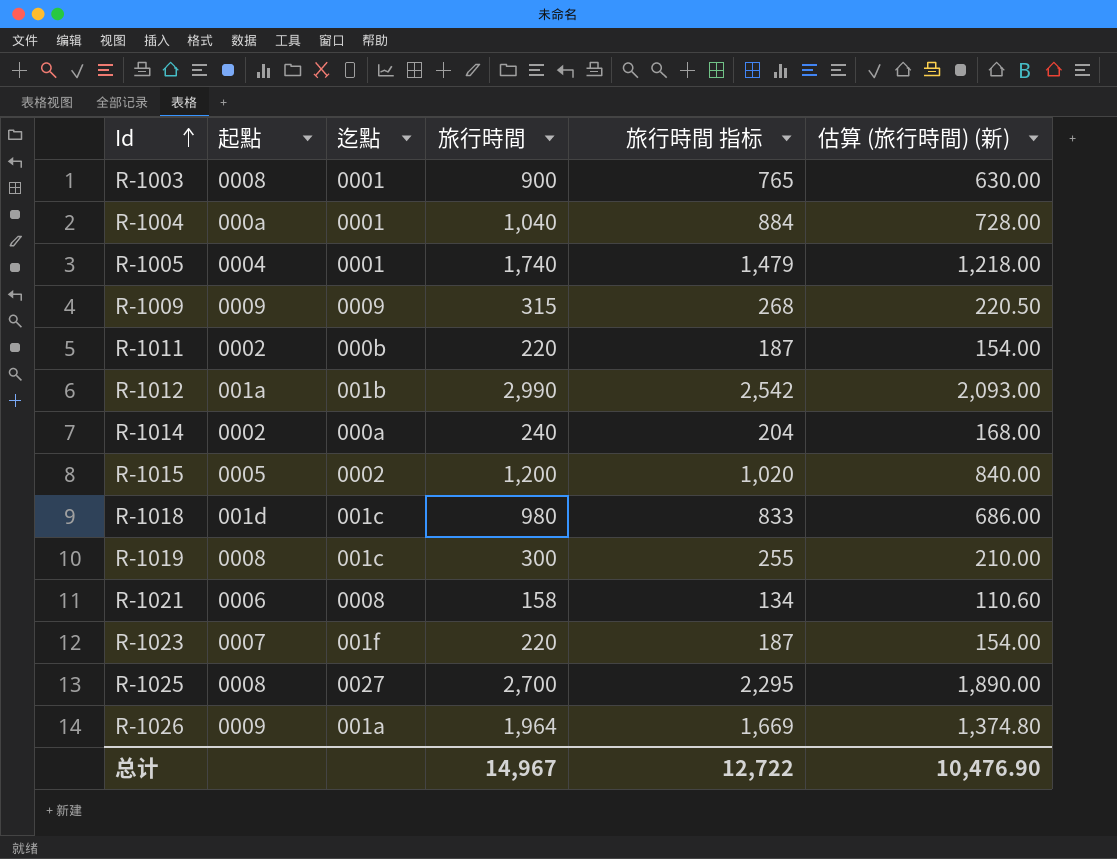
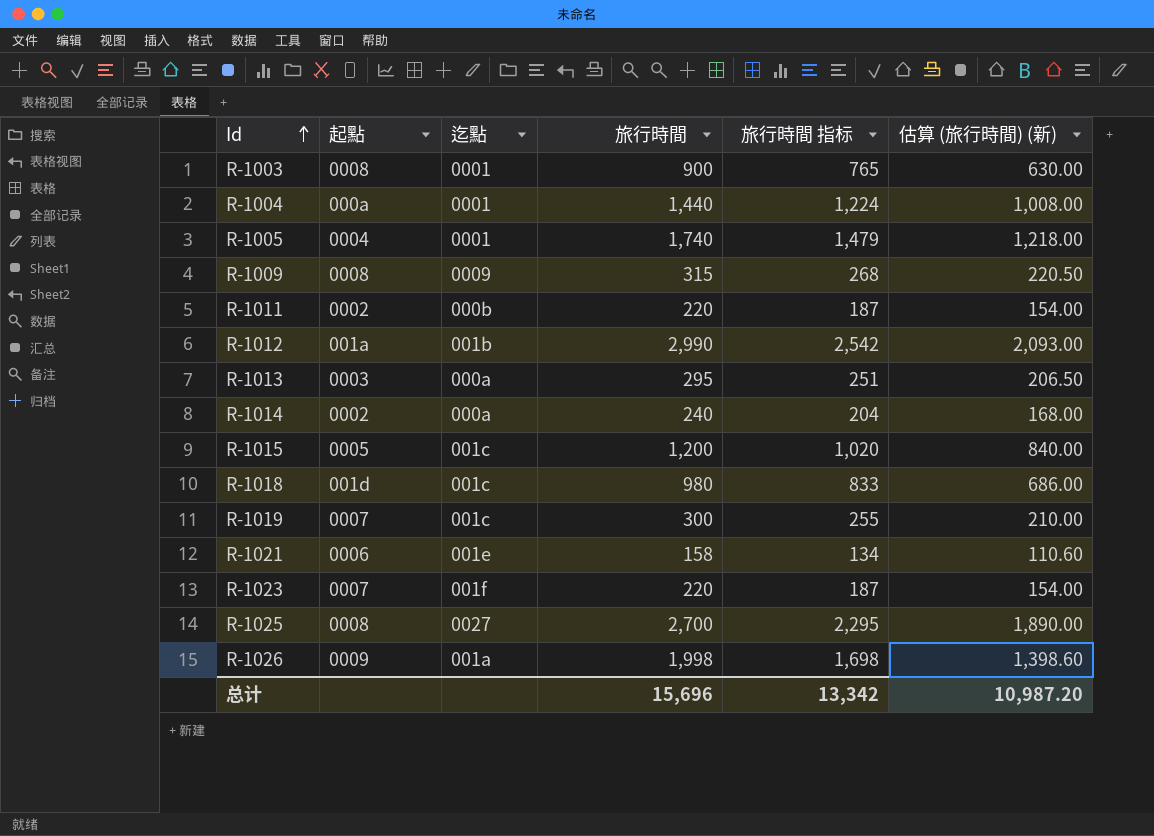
R-1004 | 旅行時間: 1,040 -> 1,440
R-1004 | 旅行時間 指标: 884 -> 1,224
R-1004 | 估算 (旅行時間) (新): 728.00 -> 1,008.00
R-1009 | 起點: 0009 -> 0008
row R-1013: none -> 0003 | 000a | 295 | 251 | 206.50
R-1015 | 迄點: 0002 -> 001c
R-1019 | 起點: 0008 -> 0007
R-1021 | 迄點: 0008 -> 001e
R-1026 | 旅行時間: 1,964 -> 1,998
R-1026 | 旅行時間 指标: 1,669 -> 1,698
R-1026 | 估算 (旅行時間) (新): 1,374.80 -> 1,398.60
总计 | 旅行時間: 14,967 -> 15,696
总计 | 旅行時間 指标: 12,722 -> 13,342
总计 | 估算 (旅行時間) (新): 10,476.90 -> 10,987.20

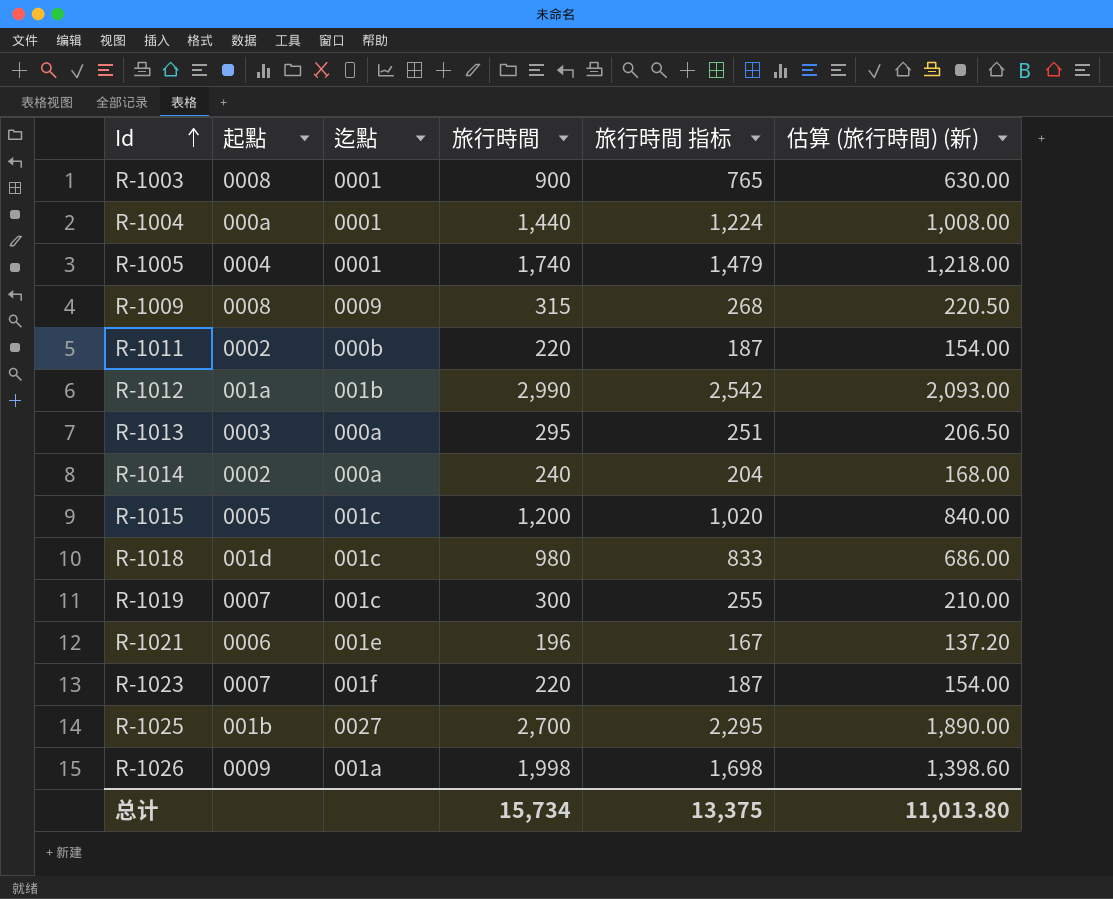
R-1021 | 旅行時間: 158 -> 196
R-1021 | 旅行時間 指标: 134 -> 167
R-1021 | 估算 (旅行時間) (新): 110.60 -> 137.20
R-1025 | 起點: 0008 -> 001b
总计 | 旅行時間: 15,696 -> 15,734
总计 | 旅行時間 指标: 13,342 -> 13,375
总计 | 估算 (旅行時間) (新): 10,987.20 -> 11,013.80

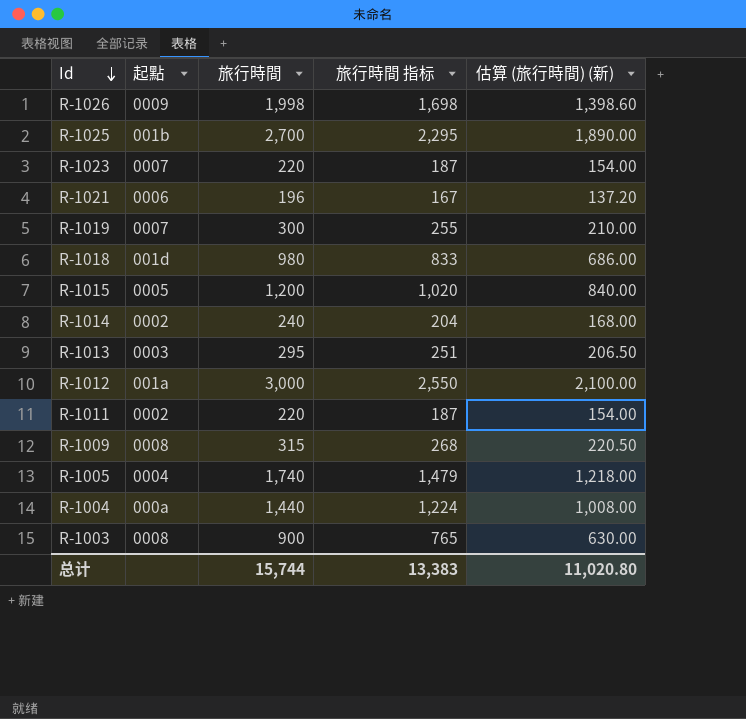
row order: Id ascending -> Id descending
column 迄點 | position: 3 -> none
R-1012 | 旅行時間: 2,990 -> 3,000
R-1012 | 旅行時間 指标: 2,542 -> 2,550
R-1012 | 估算 (旅行時間) (新): 2,093.00 -> 2,100.00
总计 | 旅行時間: 15,734 -> 15,744
总计 | 旅行時間 指标: 13,375 -> 13,383
总计 | 估算 (旅行時間) (新): 11,013.80 -> 11,020.80

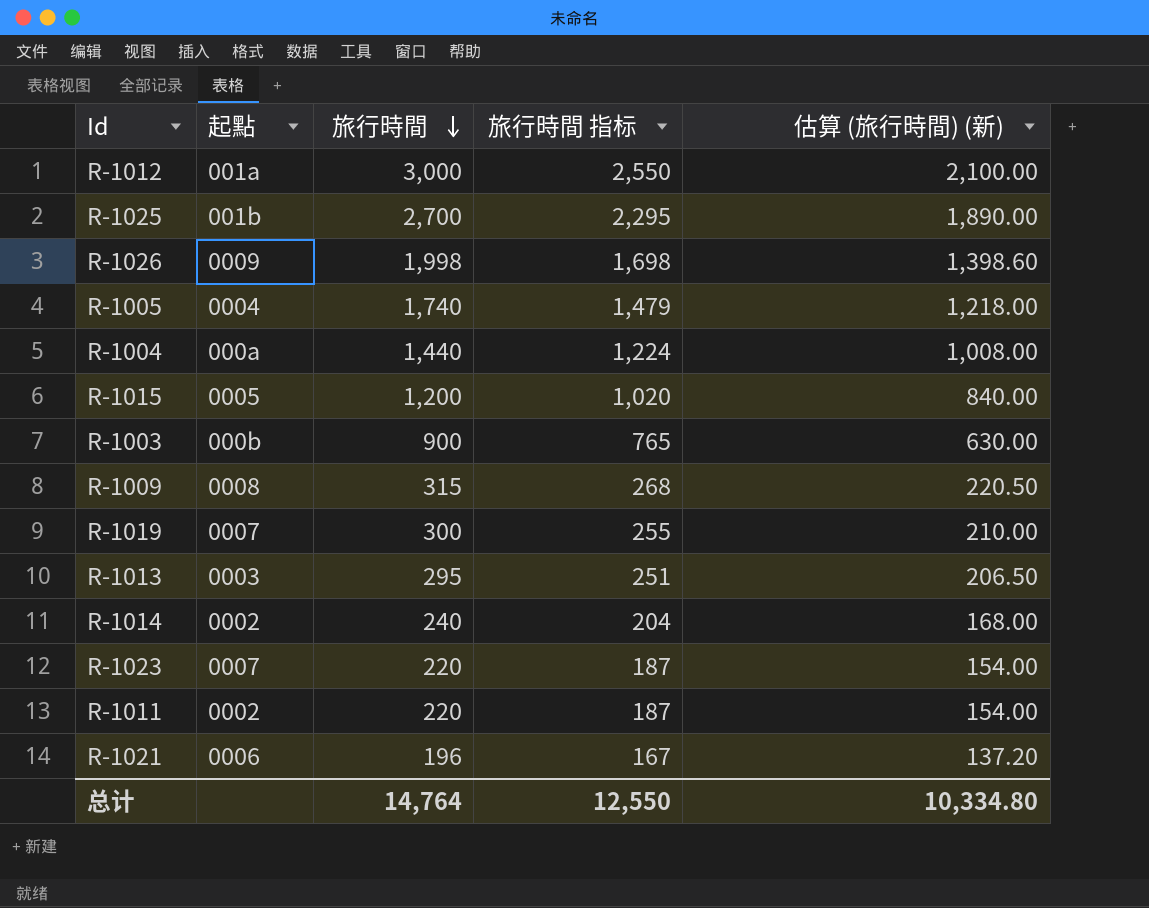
row order: Id descending -> 旅行時間 descending
row R-1018: 001d | 980 | 833 | 686.00 -> none
R-1003 | 起點: 0008 -> 000b
总计 | 旅行時間: 15,744 -> 14,764
总计 | 旅行時間 指标: 13,383 -> 12,550
总计 | 估算 (旅行時間) (新): 11,020.80 -> 10,334.80

